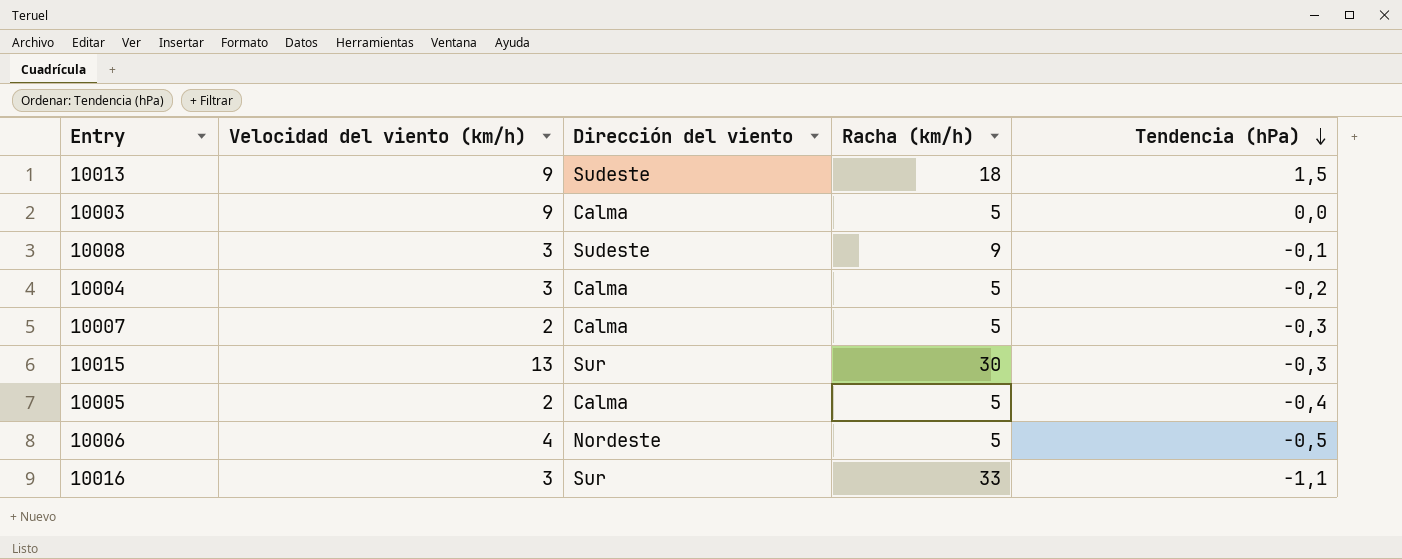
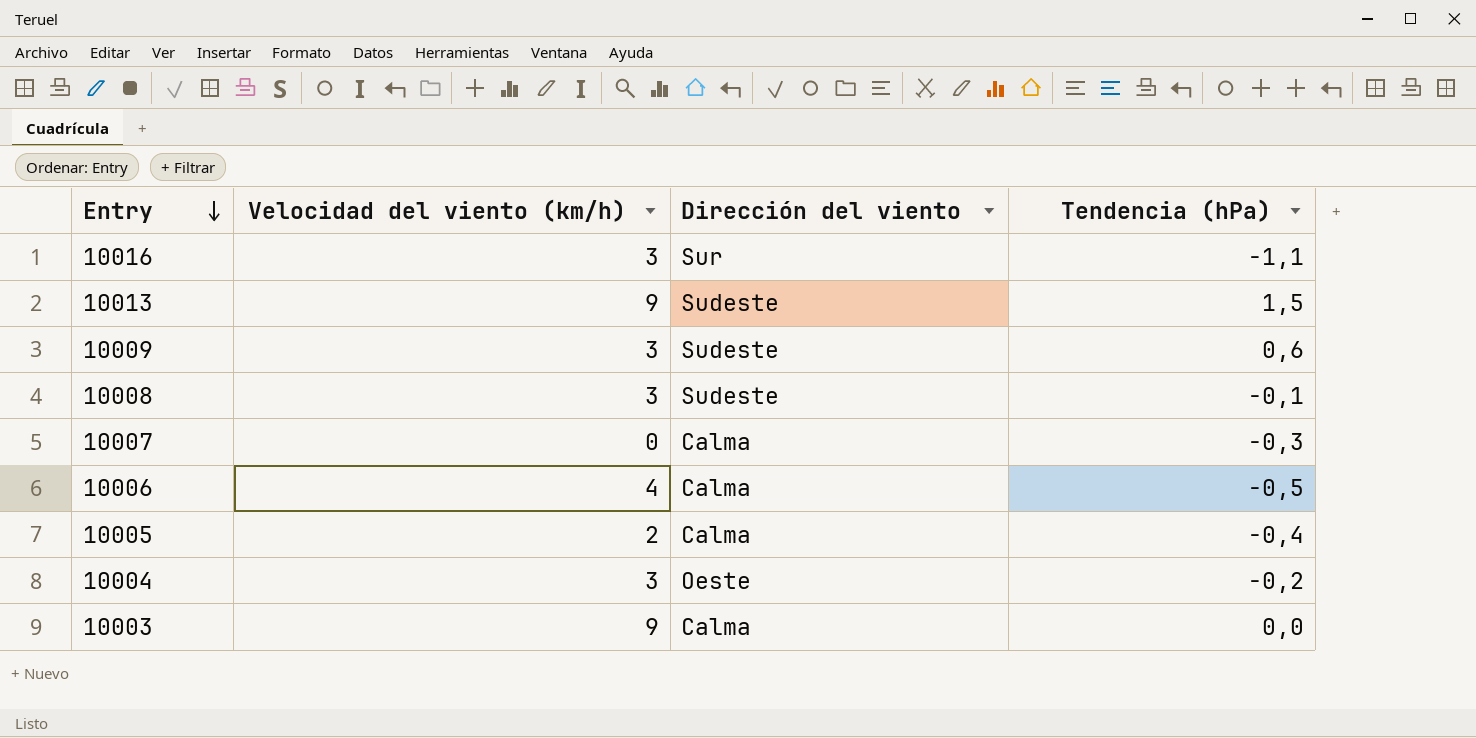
row order: Tendencia (hPa) descending -> Entry descending
column Racha (km/h) | position: 4 -> none
row 10015: 13 | Sur | 30 | -0,3 -> none
row 10009: none -> 3 | Sudeste | 0,6
10007 | Velocidad del viento (km/h): 2 -> 0
10006 | Dirección del viento: Nordeste -> Calma
10004 | Dirección del viento: Calma -> Oeste

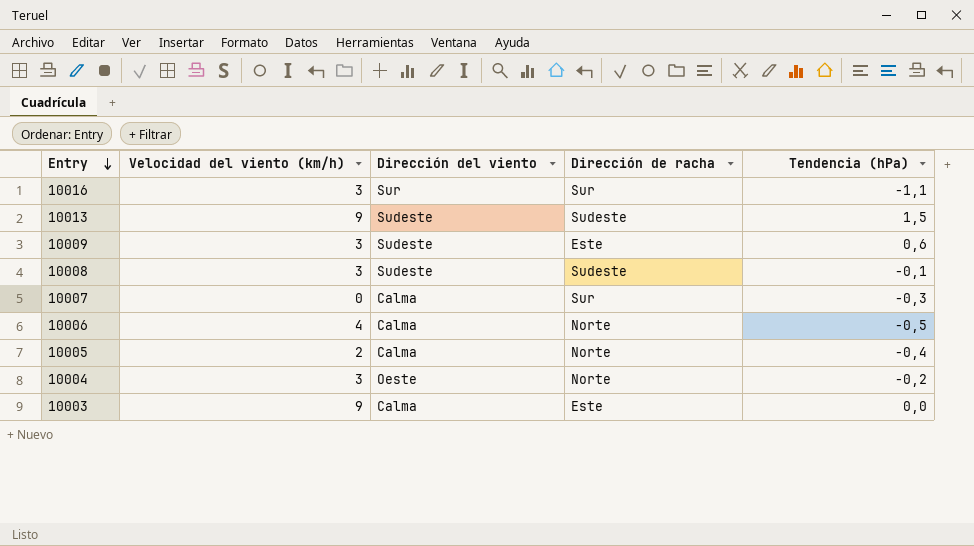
column Dirección de racha | position: none -> 4

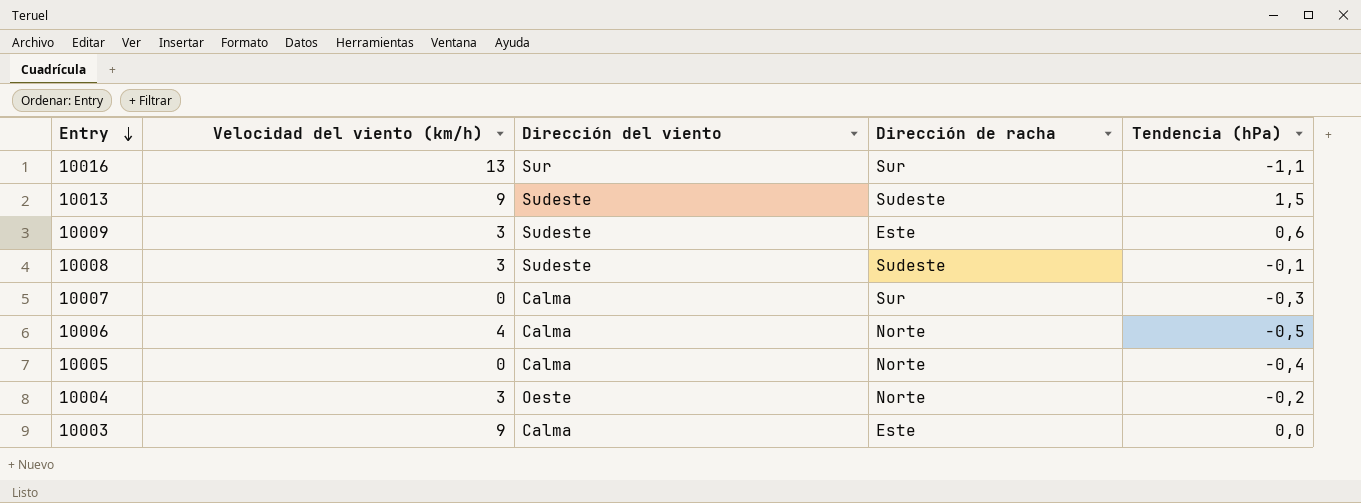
10016 | Velocidad del viento (km/h): 3 -> 13
10005 | Velocidad del viento (km/h): 2 -> 0

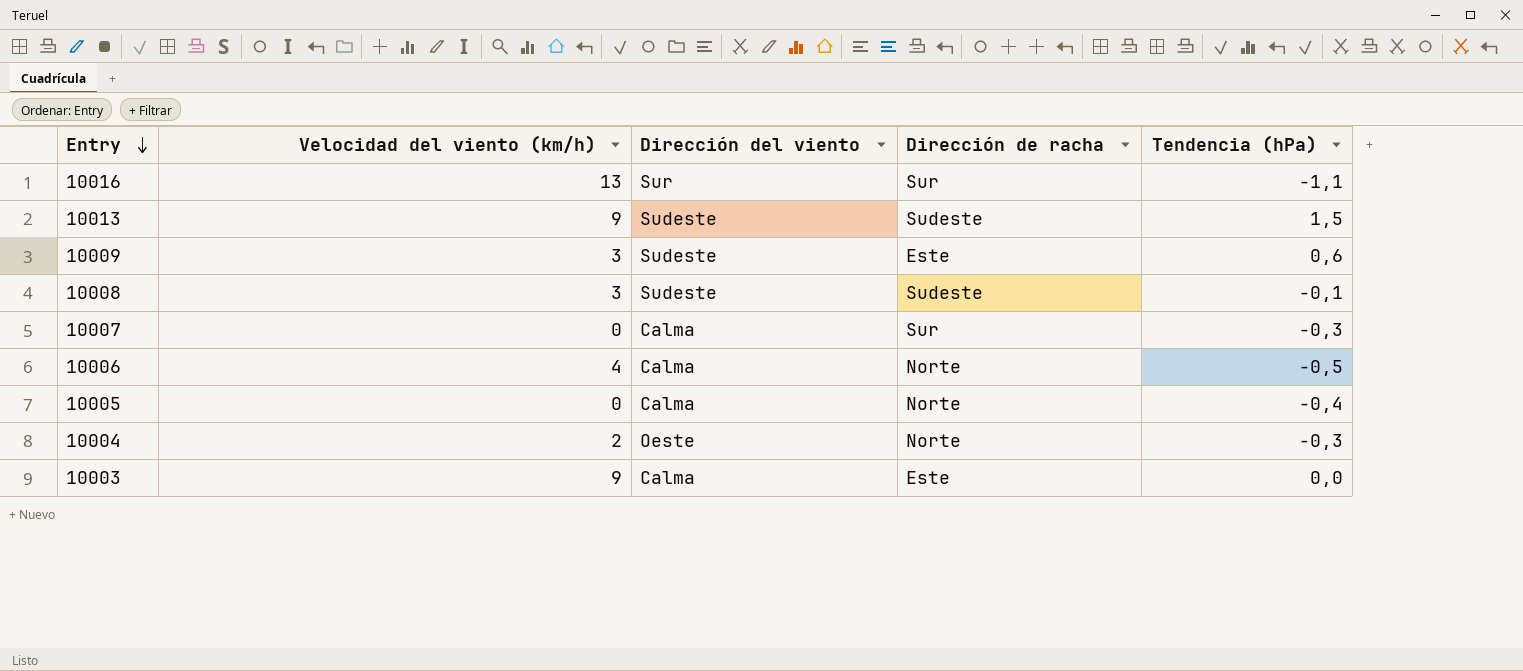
10004 | Velocidad del viento (km/h): 3 -> 2
10004 | Tendencia (hPa): -0,2 -> -0,3

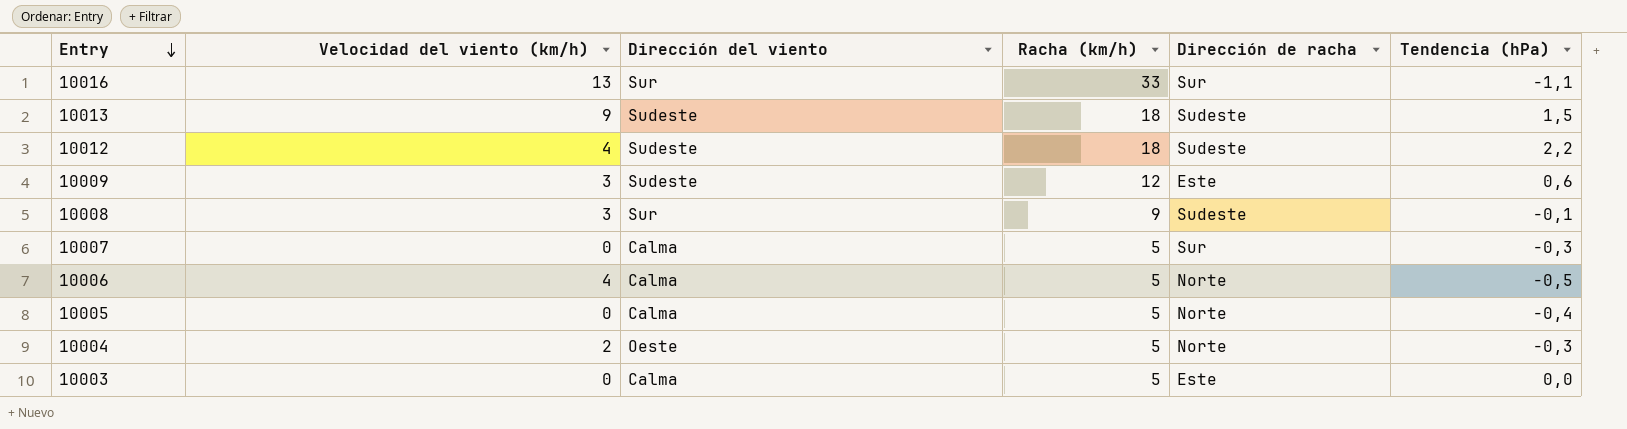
column Racha (km/h) | position: none -> 4
row 10012: none -> 4 | Sudeste | 18 | Sudeste | 2,2
10008 | Dirección del viento: Sudeste -> Sur
10003 | Velocidad del viento (km/h): 9 -> 0

